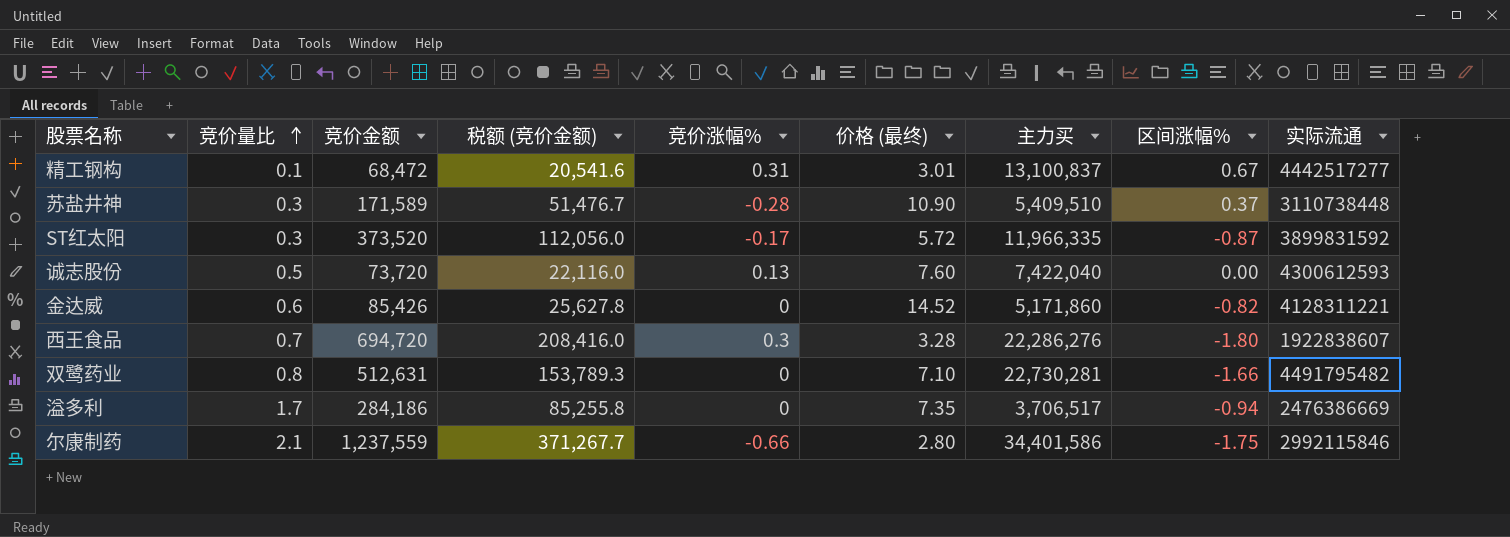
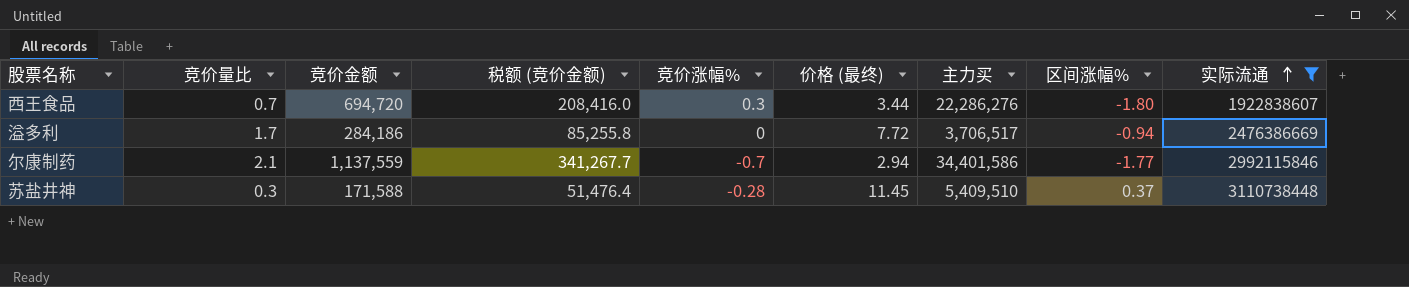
filter: none -> 实际流通 <= 3110738448
row order: 竞价量比 ascending -> 实际流通 ascending
西王食品 | 价格 (最终): 3.28 -> 3.44
溢多利 | 价格 (最终): 7.35 -> 7.72
尔康制药 | 竞价金额: 1,237,559 -> 1,137,559
尔康制药 | 税额 (竞价金额): 371,267.7 -> 341,267.7
尔康制药 | 竞价涨幅%: -0.66 -> -0.7
尔康制药 | 价格 (最终): 2.80 -> 2.94
尔康制药 | 区间涨幅%: -1.75 -> -1.77
苏盐井神 | 竞价金额: 171,589 -> 171,588
苏盐井神 | 税额 (竞价金额): 51,476.7 -> 51,476.4
苏盐井神 | 价格 (最终): 10.90 -> 11.45

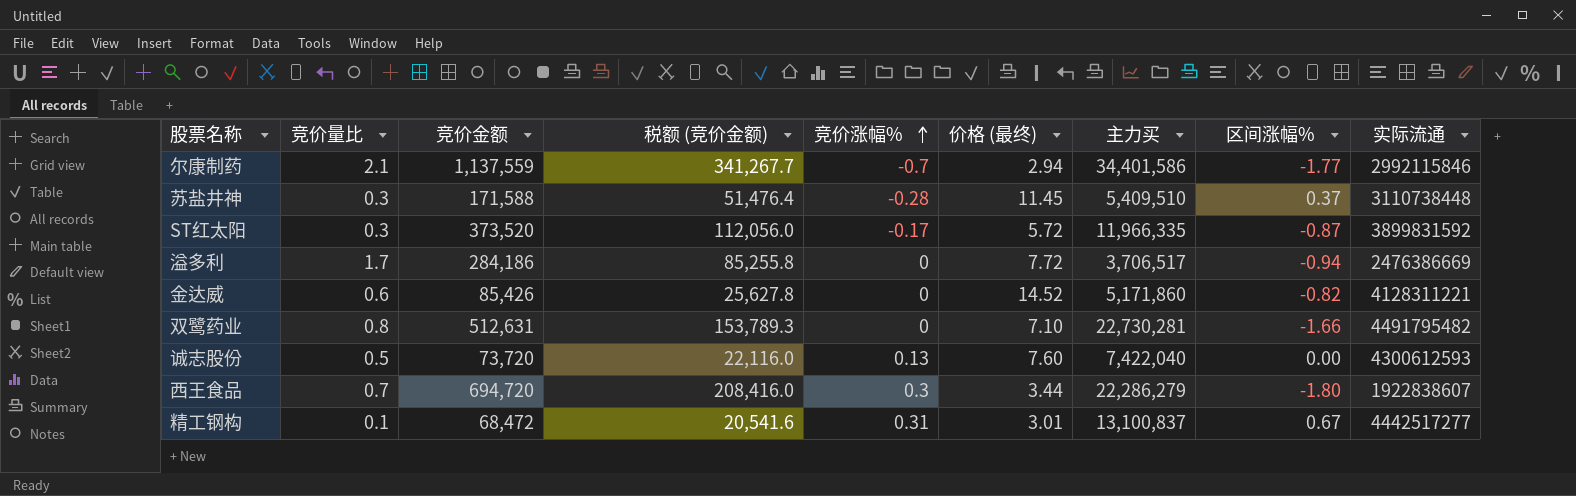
filter: 实际流通 <= 3110738448 -> none
row order: 实际流通 ascending -> 竞价涨幅% ascending
西王食品 | 主力买: 22,286,276 -> 22,286,279

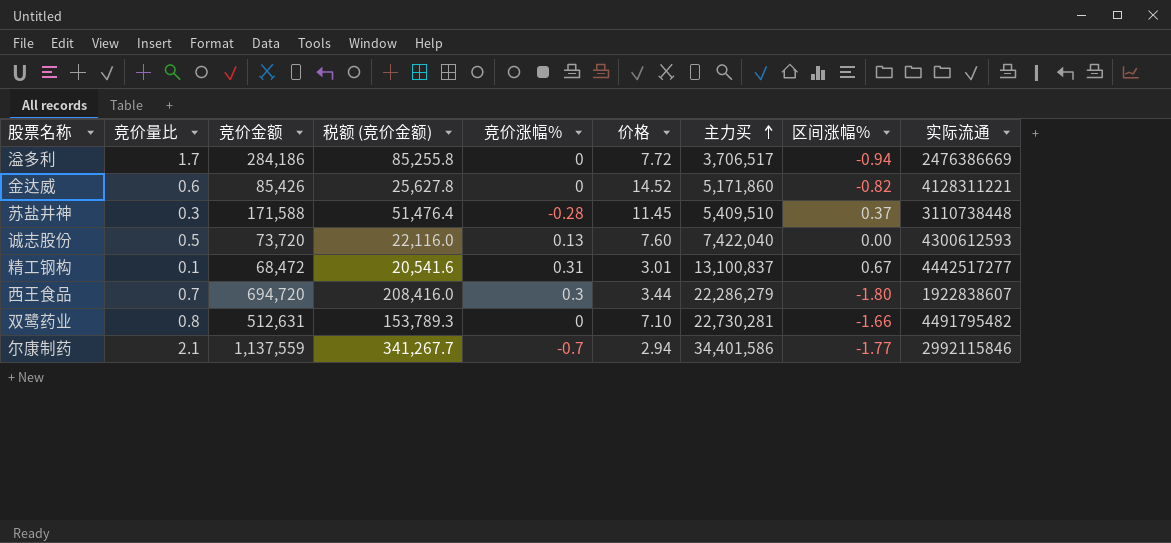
row order: 竞价涨幅% ascending -> 主力买 ascending
column name: 价格 (最终) -> 价格
row ST红太阳: 0.3 | 373,520 | 112,056.0 | -0.17 | 5.72 | 11,966,335 | -0.87 | 3899831592 -> none

